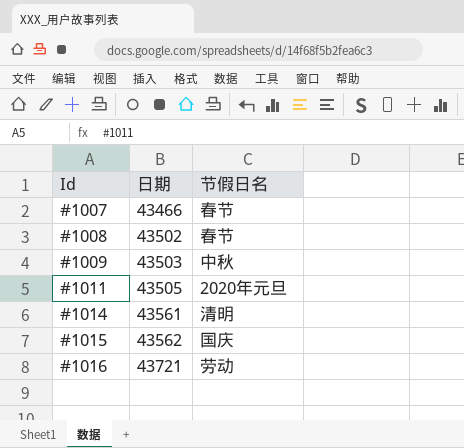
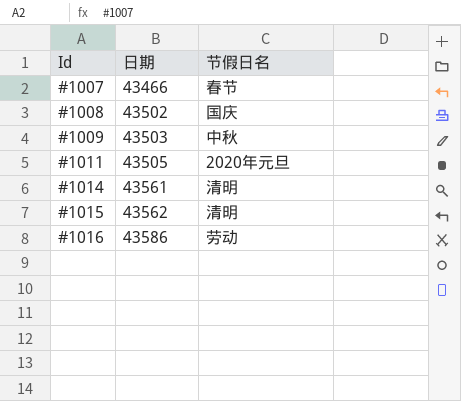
#1008 | 节假日名: 春节 -> 国庆
#1015 | 节假日名: 国庆 -> 清明
#1016 | 日期: 43721 -> 43586

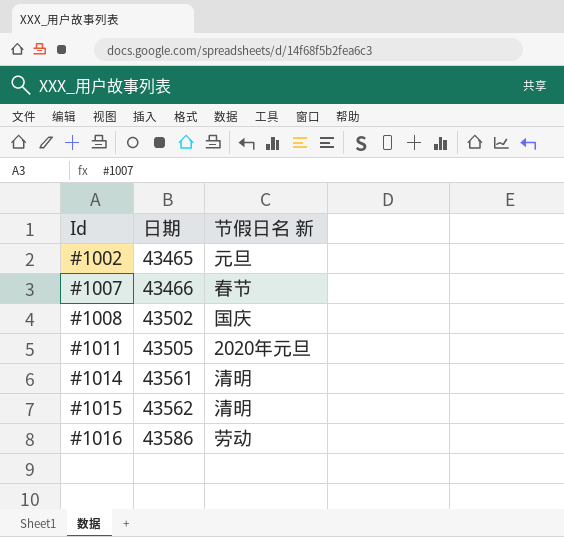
column name: 节假日名 -> 节假日名 新
row #1009: 43503 | 中秋 -> none
row #1002: none -> 43465 | 元旦

